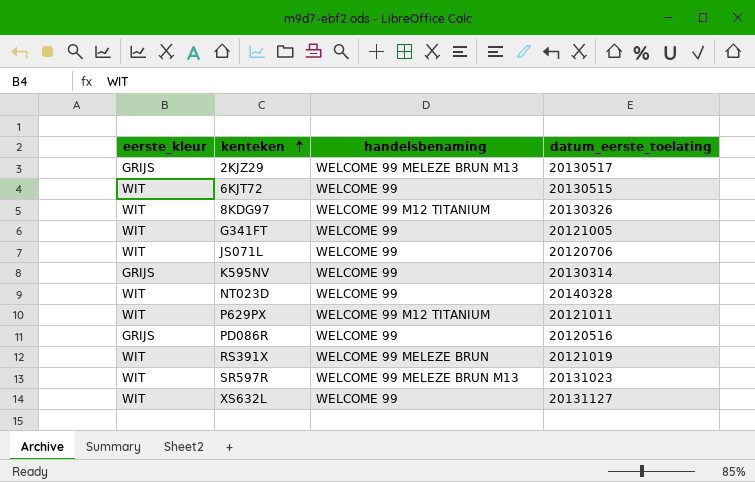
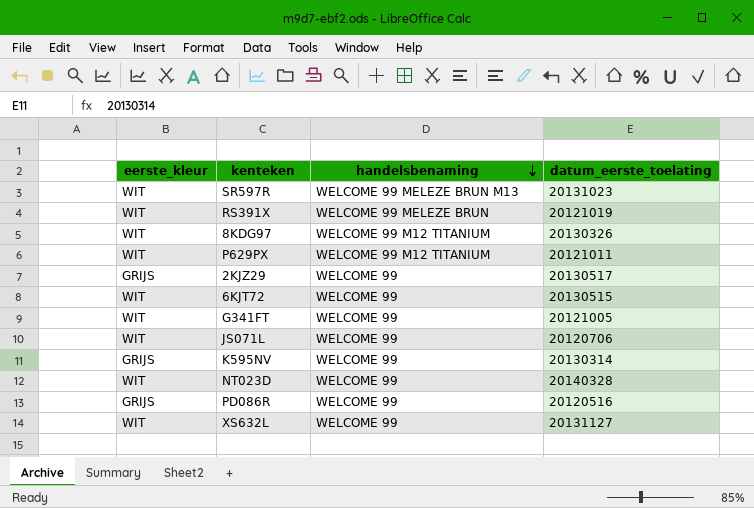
row order: kenteken ascending -> handelsbenaming descending
2KJZ29 | handelsbenaming: WELCOME 99 MELEZE BRUN M13 -> WELCOME 99

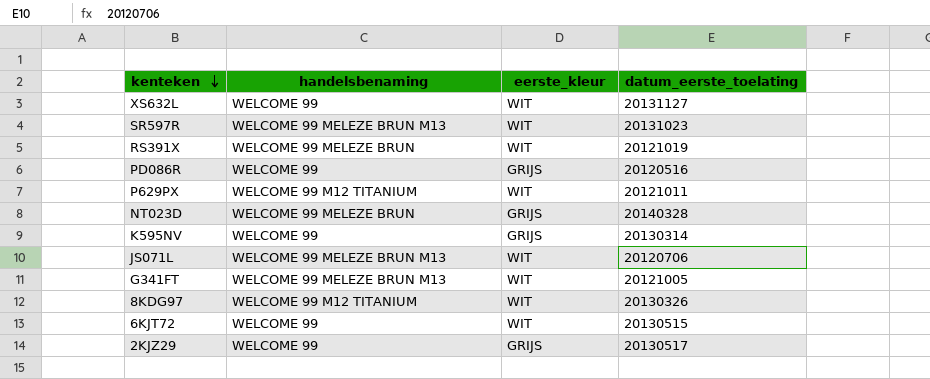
row order: handelsbenaming descending -> kenteken descending
column eerste_kleur | position: 1 -> 3
NT023D | handelsbenaming: WELCOME 99 -> WELCOME 99 MELEZE BRUN
NT023D | eerste_kleur: WIT -> GRIJS
JS071L | handelsbenaming: WELCOME 99 -> WELCOME 99 MELEZE BRUN M13
G341FT | handelsbenaming: WELCOME 99 -> WELCOME 99 MELEZE BRUN M13

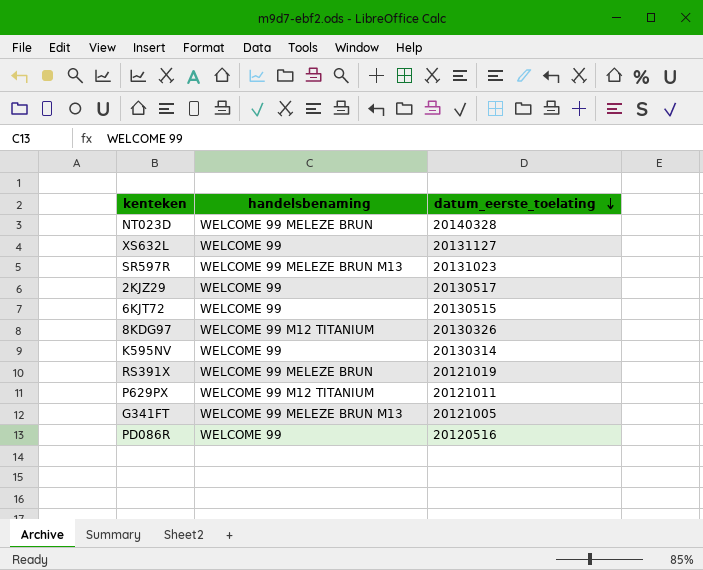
row order: kenteken descending -> datum_eerste_toelating descending
column eerste_kleur | position: 3 -> none
row JS071L: WELCOME 99 MELEZE BRUN M13 | WIT | 20120706 -> none

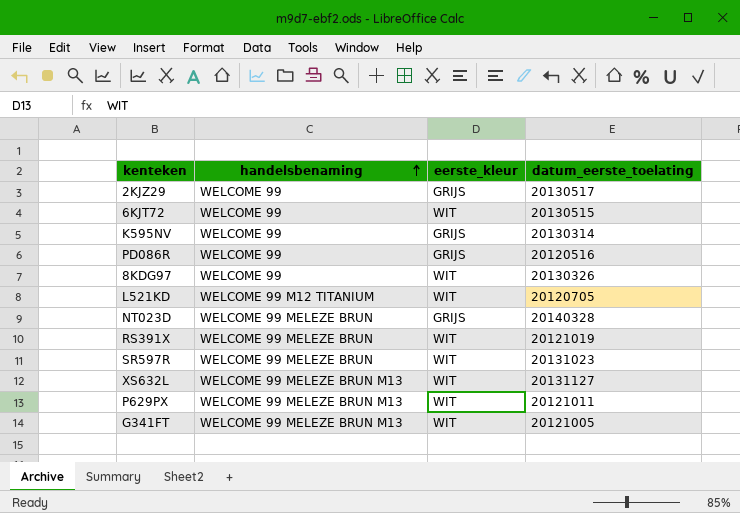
row order: datum_eerste_toelating descending -> handelsbenaming ascending
column eerste_kleur | position: none -> 3
8KDG97 | handelsbenaming: WELCOME 99 M12 TITANIUM -> WELCOME 99
row L521KD: none -> WELCOME 99 M12 TITANIUM | WIT | 20120705
SR597R | handelsbenaming: WELCOME 99 MELEZE BRUN M13 -> WELCOME 99 MELEZE BRUN
XS632L | handelsbenaming: WELCOME 99 -> WELCOME 99 MELEZE BRUN M13
P629PX | handelsbenaming: WELCOME 99 M12 TITANIUM -> WELCOME 99 MELEZE BRUN M13

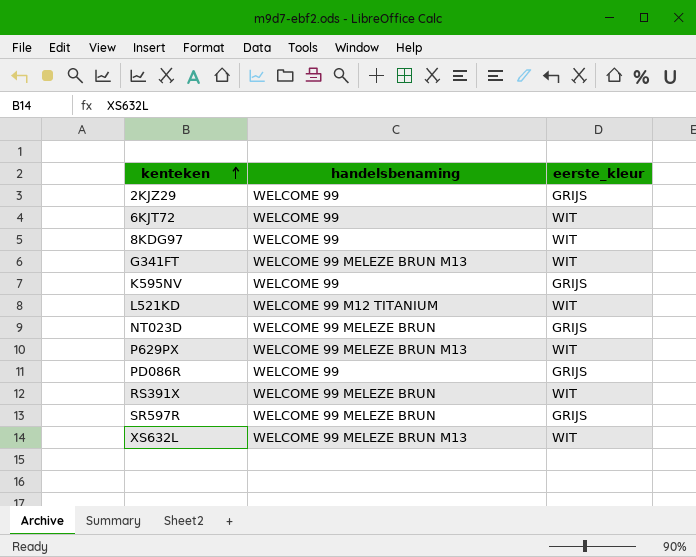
row order: handelsbenaming ascending -> kenteken ascending
column datum_eerste_toelating | position: 4 -> none
SR597R | eerste_kleur: WIT -> GRIJS

